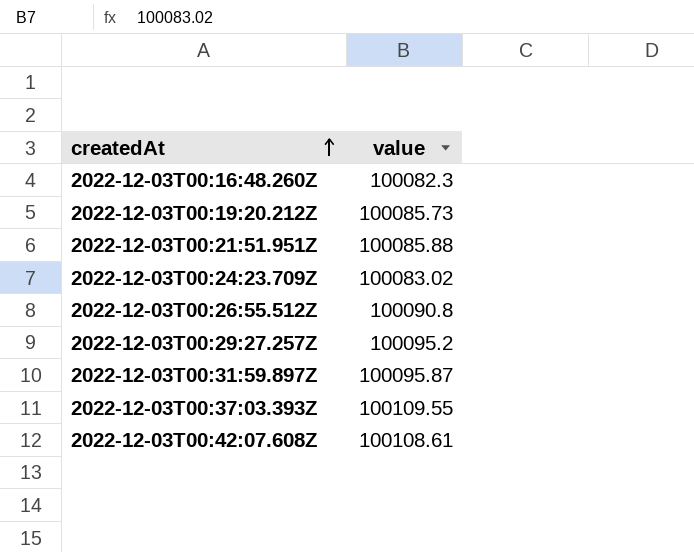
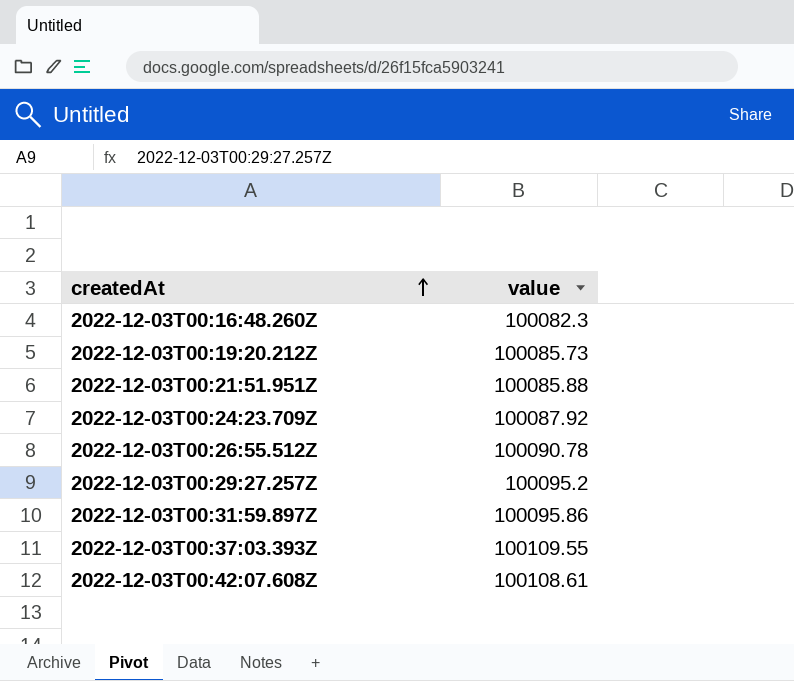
2022-12-03T00:24:23.709Z | value: 100083.02 -> 100087.92
2022-12-03T00:26:55.512Z | value: 100090.8 -> 100090.78
2022-12-03T00:31:59.897Z | value: 100095.87 -> 100095.86

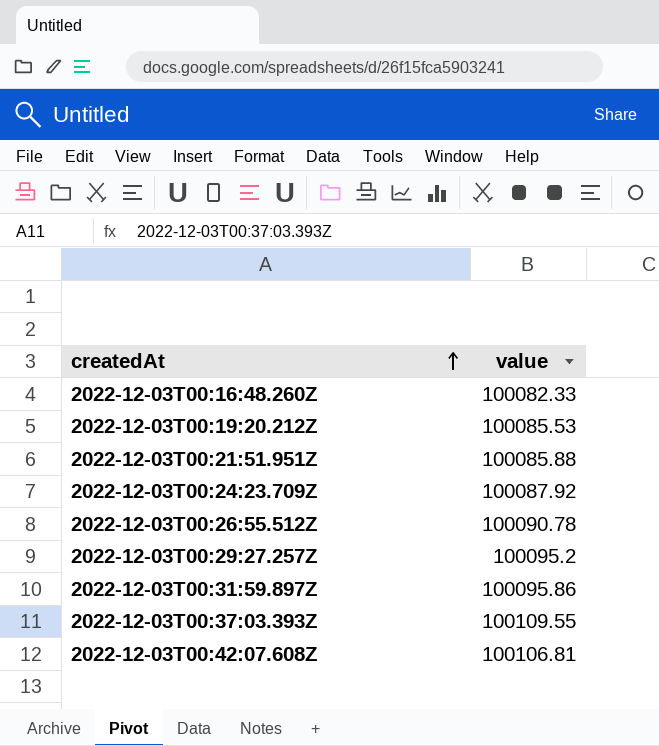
2022-12-03T00:16:48.260Z | value: 100082.3 -> 100082.33
2022-12-03T00:19:20.212Z | value: 100085.73 -> 100085.53
2022-12-03T00:42:07.608Z | value: 100108.61 -> 100106.81

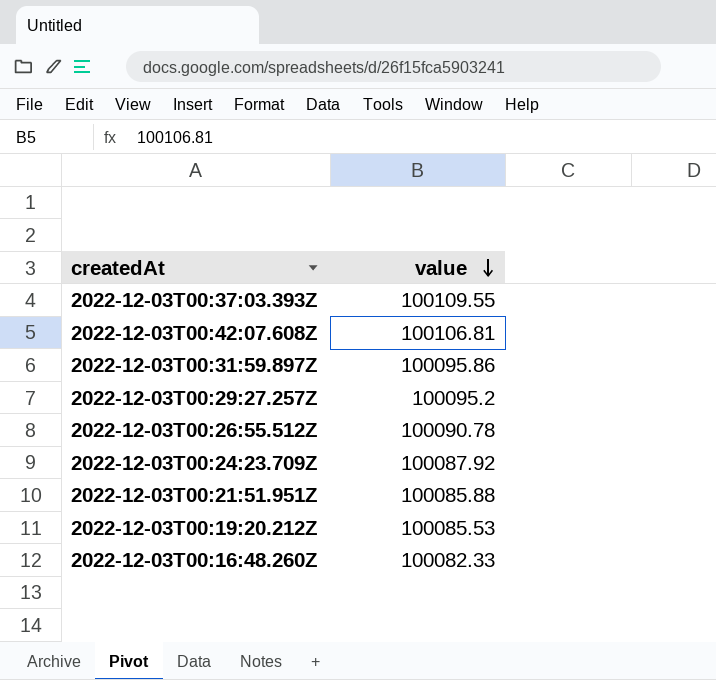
row order: createdAt ascending -> value descending

